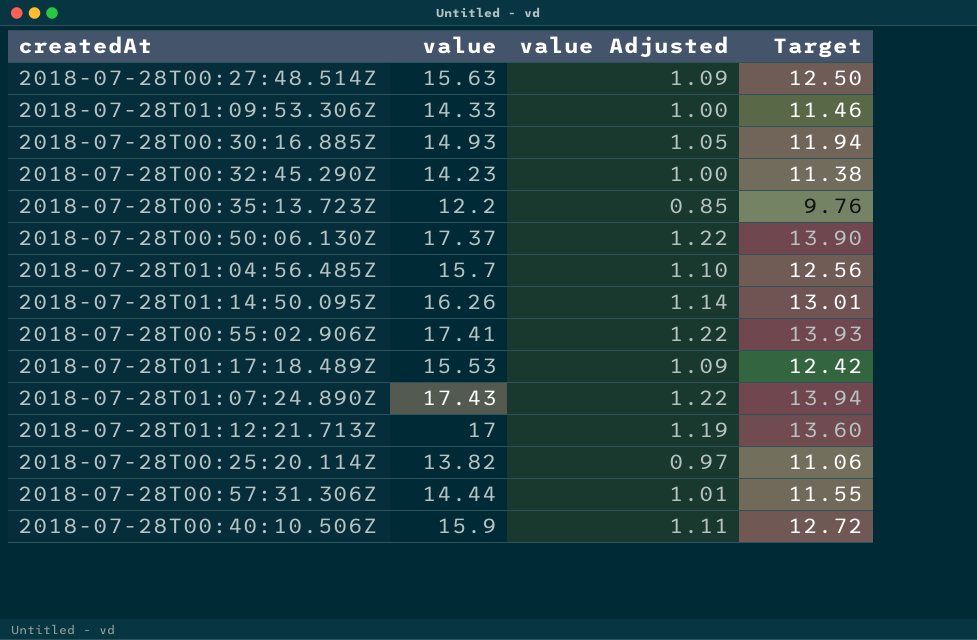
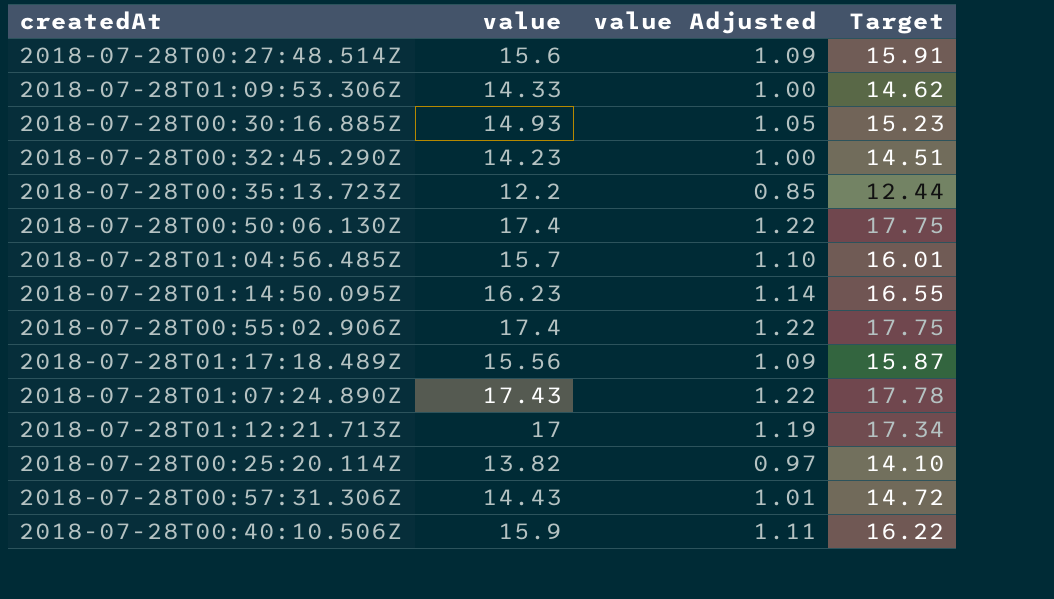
column Target | formula: [value] * 0.8 -> [value] * 1.02
2018-07-28T00:27:48.514Z | value: 15.63 -> 15.6
2018-07-28T00:50:06.130Z | value: 17.37 -> 17.4
2018-07-28T01:14:50.095Z | value: 16.26 -> 16.23
2018-07-28T00:55:02.906Z | value: 17.41 -> 17.4
2018-07-28T01:17:18.489Z | value: 15.53 -> 15.56
2018-07-28T00:57:31.306Z | value: 14.44 -> 14.43

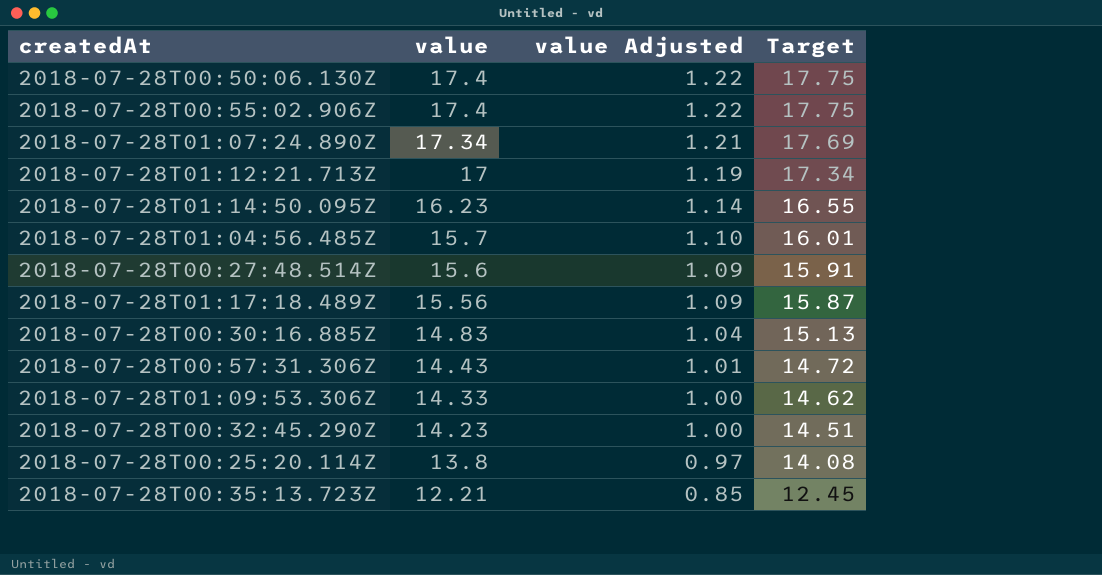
row order: none -> value descending
row 2018-07-28T00:40:10.506Z: 15.9 | 1.11 | 16.22 -> none
2018-07-28T01:07:24.890Z | value: 17.43 -> 17.34
2018-07-28T01:07:24.890Z | value Adjusted: 1.22 -> 1.21
2018-07-28T01:07:24.890Z | Target: 17.78 -> 17.69
2018-07-28T00:30:16.885Z | value: 14.93 -> 14.83
2018-07-28T00:30:16.885Z | value Adjusted: 1.05 -> 1.04
2018-07-28T00:30:16.885Z | Target: 15.23 -> 15.13
2018-07-28T00:25:20.114Z | value: 13.82 -> 13.8
2018-07-28T00:25:20.114Z | Target: 14.10 -> 14.08
2018-07-28T00:35:13.723Z | value: 12.2 -> 12.21
2018-07-28T00:35:13.723Z | Target: 12.44 -> 12.45

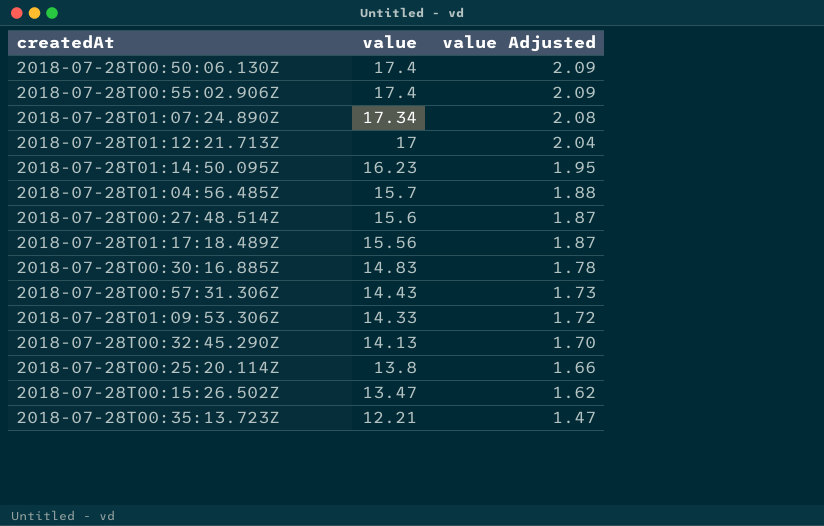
column Target | formula: [value] * 1.02 -> none
column value Adjusted | formula: [value] * 0.07 -> [value] * 0.12
2018-07-28T00:32:45.290Z | value: 14.23 -> 14.13
row 2018-07-28T00:15:26.502Z: none -> 13.47 | 1.62

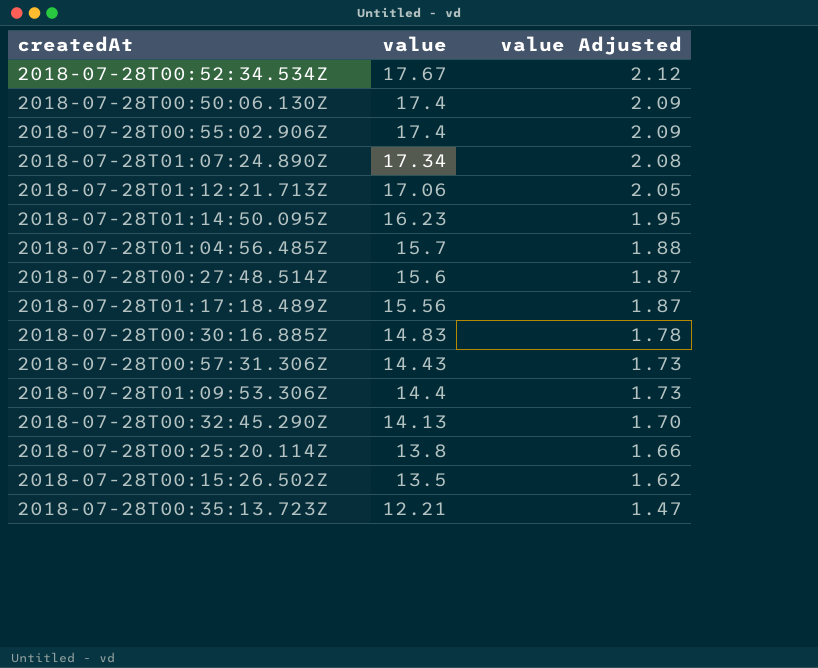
row 2018-07-28T00:52:34.534Z: none -> 17.67 | 2.12
2018-07-28T01:12:21.713Z | value: 17 -> 17.06
2018-07-28T01:12:21.713Z | value Adjusted: 2.04 -> 2.05
2018-07-28T01:09:53.306Z | value: 14.33 -> 14.4
2018-07-28T01:09:53.306Z | value Adjusted: 1.72 -> 1.73
2018-07-28T00:15:26.502Z | value: 13.47 -> 13.5

